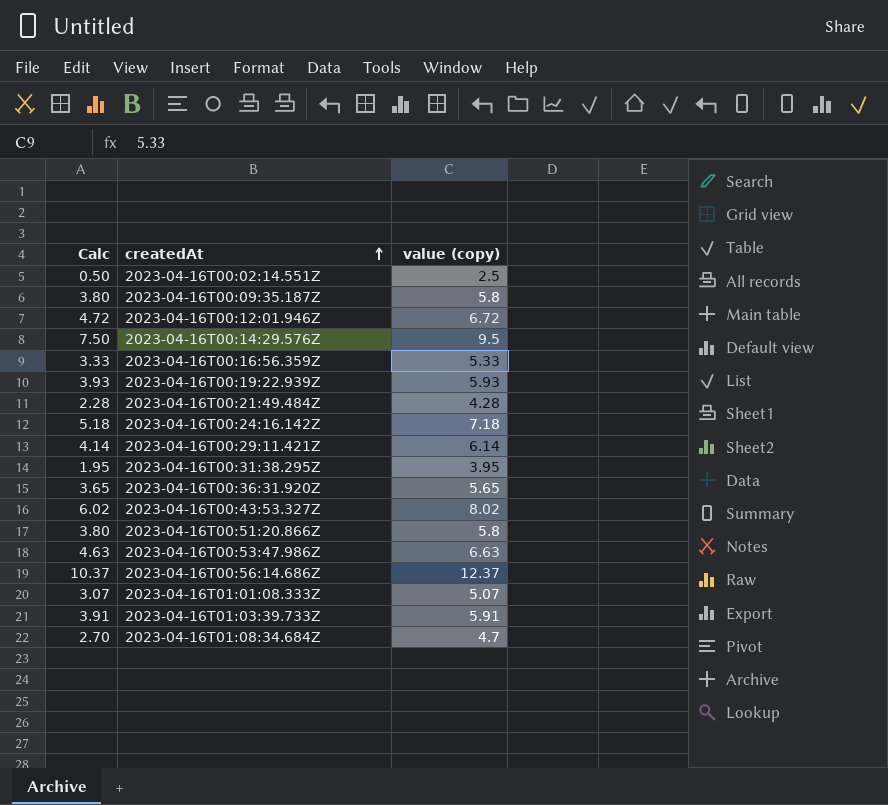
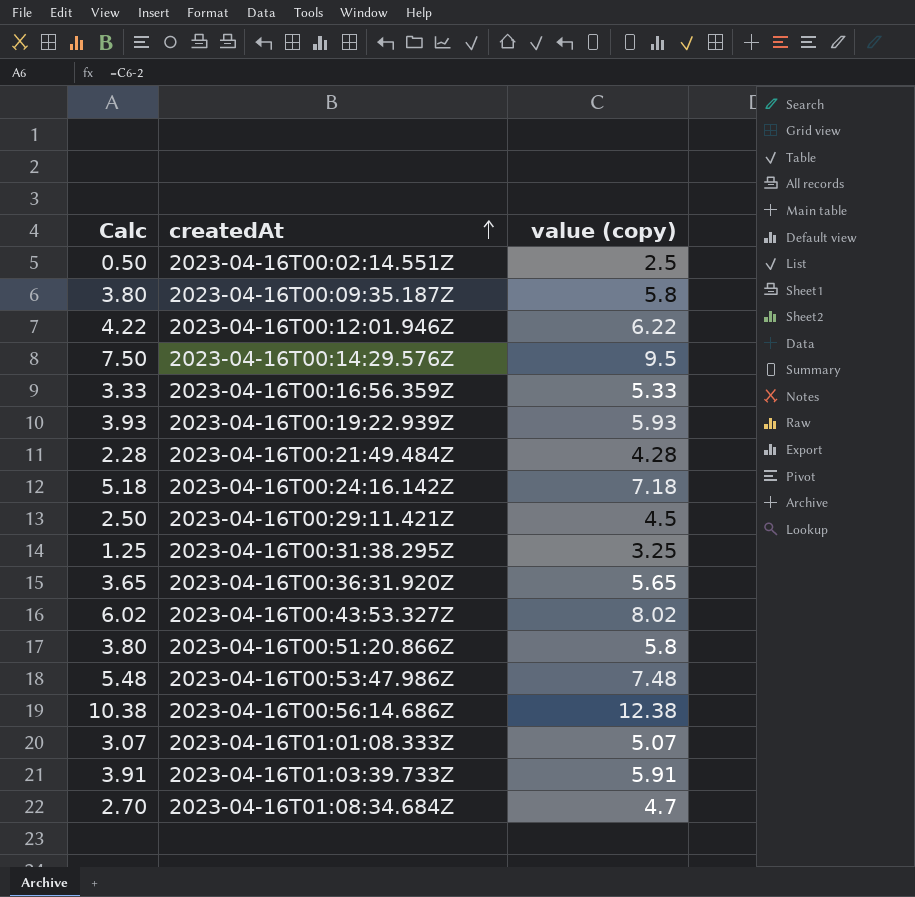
2023-04-16T00:12:01.946Z | Calc: 4.72 -> 4.22
2023-04-16T00:12:01.946Z | value (copy): 6.72 -> 6.22
2023-04-16T00:29:11.421Z | Calc: 4.14 -> 2.50
2023-04-16T00:29:11.421Z | value (copy): 6.14 -> 4.5
2023-04-16T00:31:38.295Z | Calc: 1.95 -> 1.25
2023-04-16T00:31:38.295Z | value (copy): 3.95 -> 3.25
2023-04-16T00:53:47.986Z | Calc: 4.63 -> 5.48
2023-04-16T00:53:47.986Z | value (copy): 6.63 -> 7.48
2023-04-16T00:56:14.686Z | Calc: 10.37 -> 10.38
2023-04-16T00:56:14.686Z | value (copy): 12.37 -> 12.38

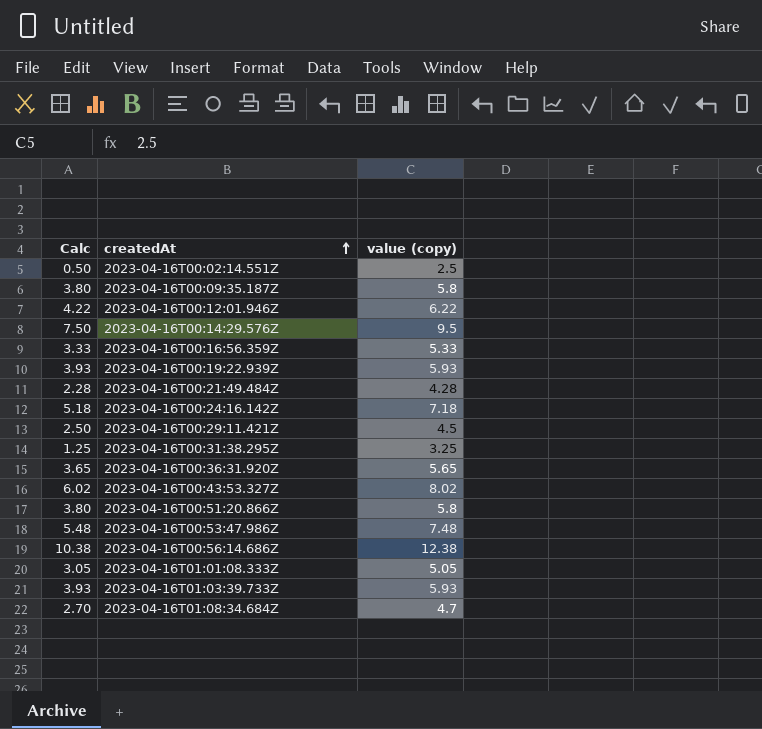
2023-04-16T01:01:08.333Z | Calc: 3.07 -> 3.05
2023-04-16T01:01:08.333Z | value (copy): 5.07 -> 5.05
2023-04-16T01:03:39.733Z | Calc: 3.91 -> 3.93
2023-04-16T01:03:39.733Z | value (copy): 5.91 -> 5.93

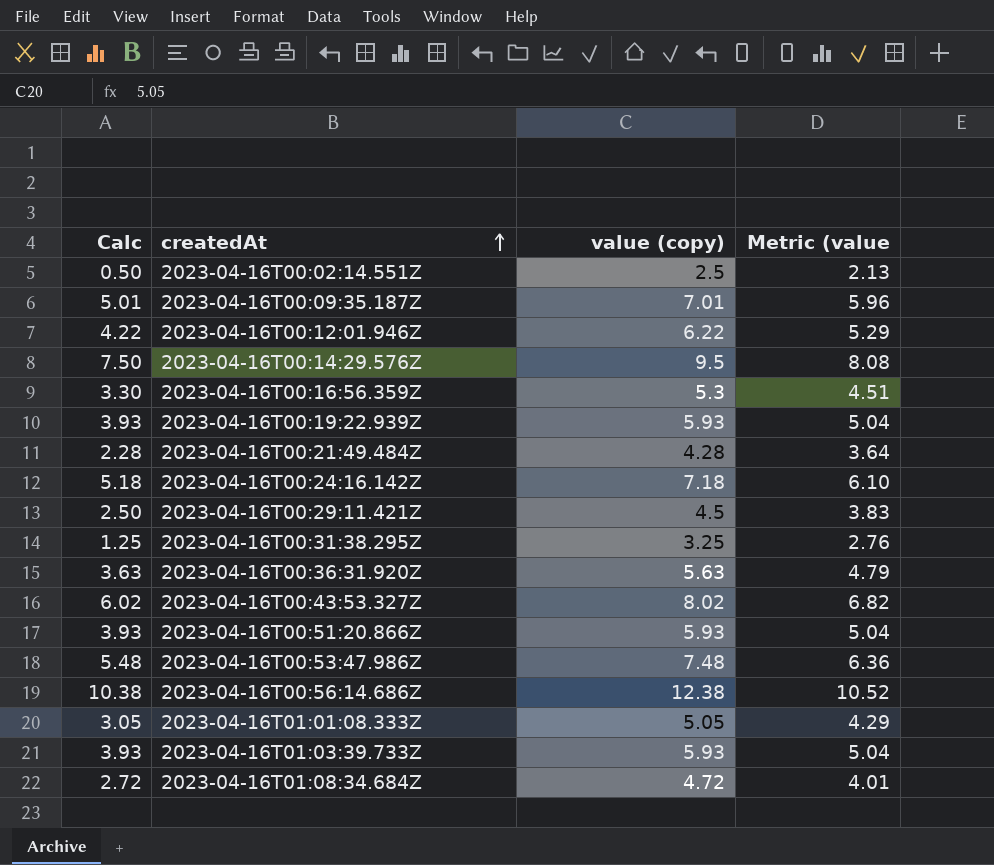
column Metric (value | formula: none -> [value (copy)] * 0.85
2023-04-16T00:09:35.187Z | Calc: 3.80 -> 5.01
2023-04-16T00:09:35.187Z | value (copy): 5.8 -> 7.01
2023-04-16T00:16:56.359Z | Calc: 3.33 -> 3.30
2023-04-16T00:16:56.359Z | value (copy): 5.33 -> 5.3
2023-04-16T00:36:31.920Z | Calc: 3.65 -> 3.63
2023-04-16T00:36:31.920Z | value (copy): 5.65 -> 5.63
2023-04-16T00:51:20.866Z | Calc: 3.80 -> 3.93
2023-04-16T00:51:20.866Z | value (copy): 5.8 -> 5.93
2023-04-16T01:08:34.684Z | Calc: 2.70 -> 2.72
2023-04-16T01:08:34.684Z | value (copy): 4.7 -> 4.72

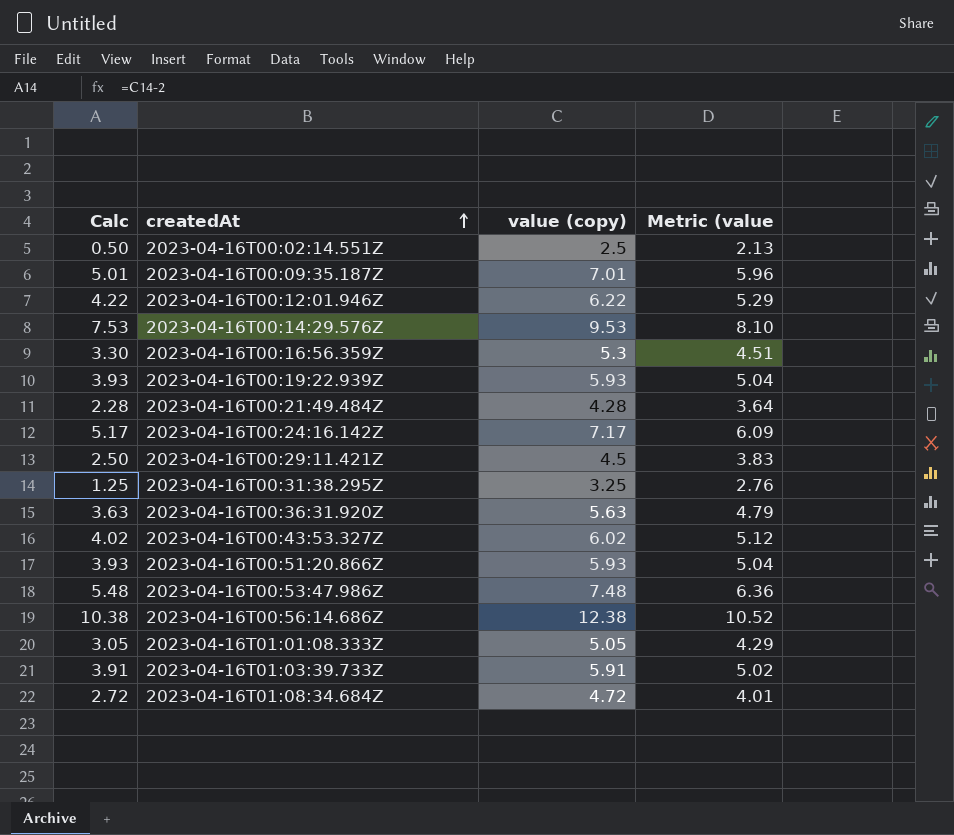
2023-04-16T00:14:29.576Z | Calc: 7.50 -> 7.53
2023-04-16T00:14:29.576Z | value (copy): 9.5 -> 9.53
2023-04-16T00:14:29.576Z | Metric (value: 8.08 -> 8.10
2023-04-16T00:24:16.142Z | Calc: 5.18 -> 5.17
2023-04-16T00:24:16.142Z | value (copy): 7.18 -> 7.17
2023-04-16T00:24:16.142Z | Metric (value: 6.10 -> 6.09
2023-04-16T00:43:53.327Z | Calc: 6.02 -> 4.02
2023-04-16T00:43:53.327Z | value (copy): 8.02 -> 6.02
2023-04-16T00:43:53.327Z | Metric (value: 6.82 -> 5.12
2023-04-16T01:03:39.733Z | Calc: 3.93 -> 3.91
2023-04-16T01:03:39.733Z | value (copy): 5.93 -> 5.91
2023-04-16T01:03:39.733Z | Metric (value: 5.04 -> 5.02

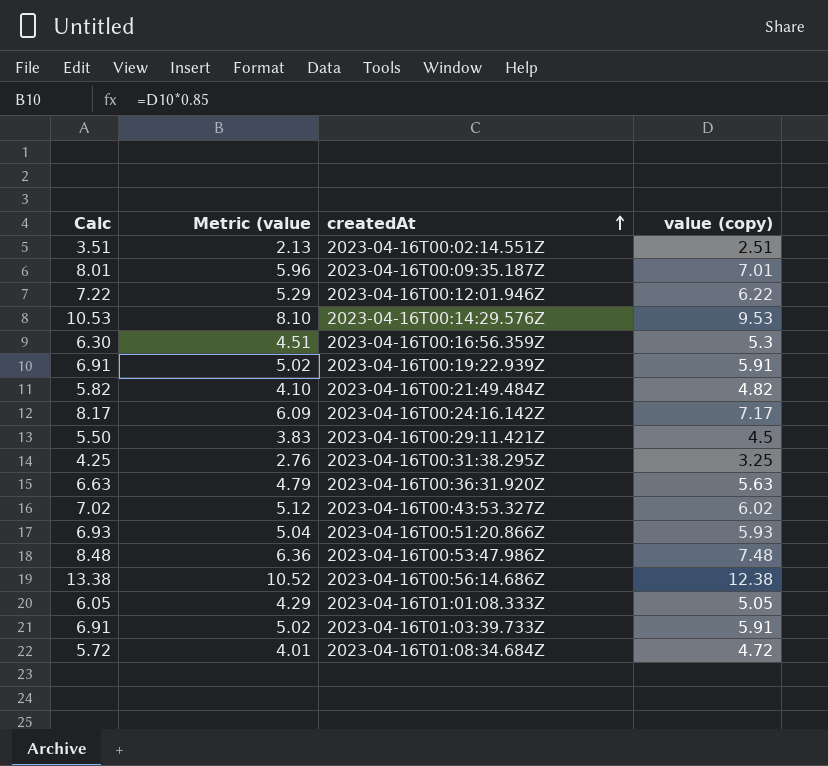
column Calc | formula: [value (copy)] - 2 -> [value (copy)] + 1
column Metric (value | position: 4 -> 2
2023-04-16T00:02:14.551Z | value (copy): 2.5 -> 2.51
2023-04-16T00:19:22.939Z | Metric (value: 5.04 -> 5.02
2023-04-16T00:19:22.939Z | value (copy): 5.93 -> 5.91
2023-04-16T00:21:49.484Z | Metric (value: 3.64 -> 4.10
2023-04-16T00:21:49.484Z | value (copy): 4.28 -> 4.82

